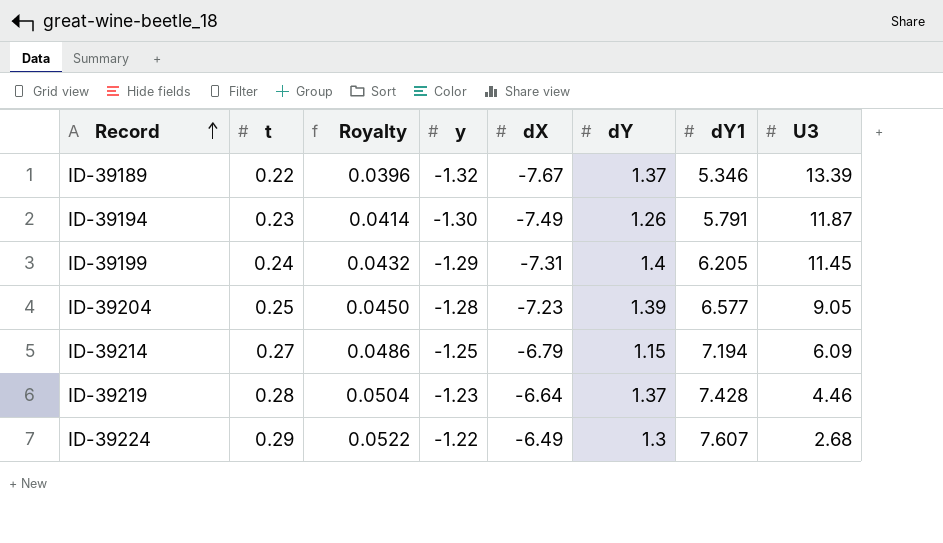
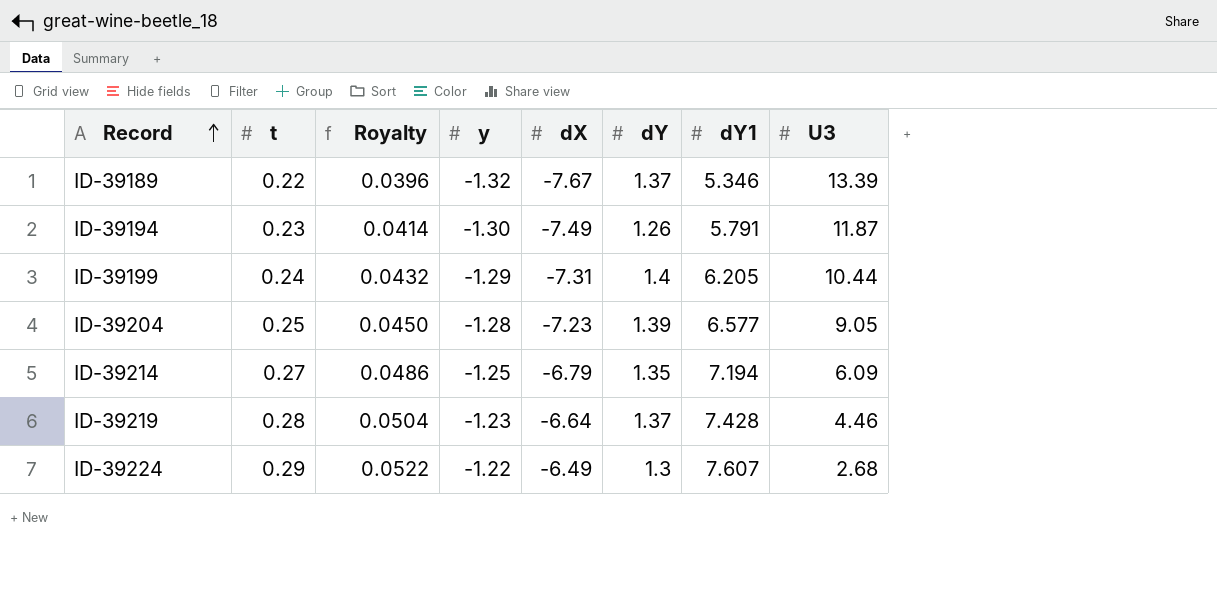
ID-39199 | U3: 11.45 -> 10.44
ID-39214 | dY: 1.15 -> 1.35

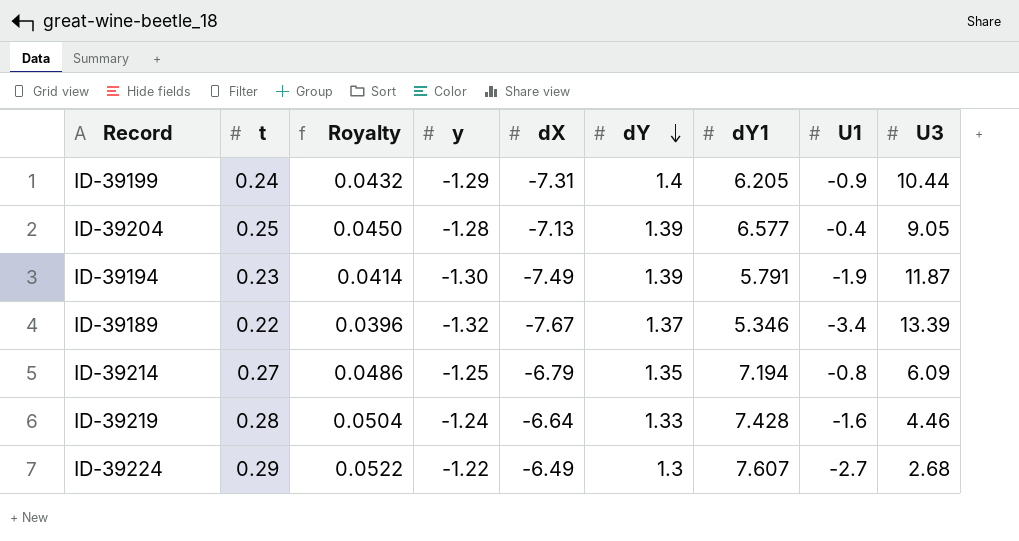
row order: Record ascending -> dY descending
column U1 | position: none -> 8
ID-39204 | dX: -7.23 -> -7.13
ID-39194 | dY: 1.26 -> 1.39
ID-39219 | y: -1.23 -> -1.24
ID-39219 | dY: 1.37 -> 1.33

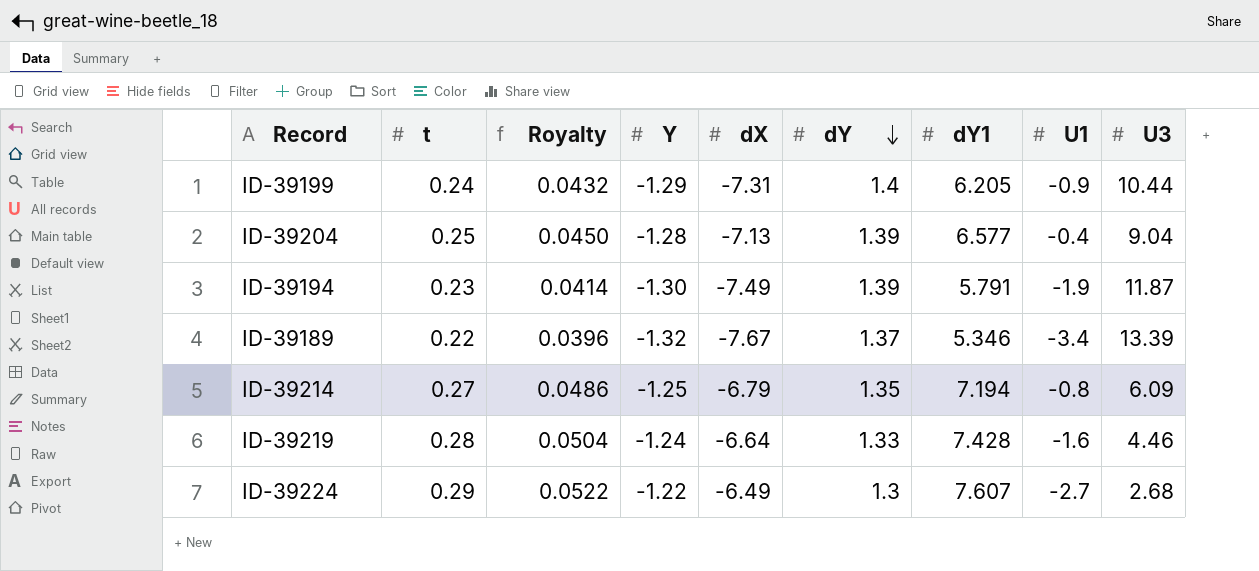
column name: y -> Y
ID-39204 | U3: 9.05 -> 9.04

